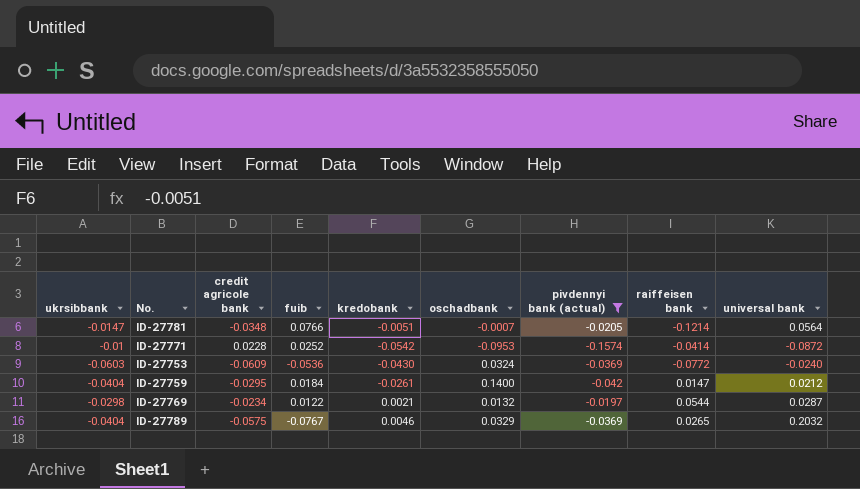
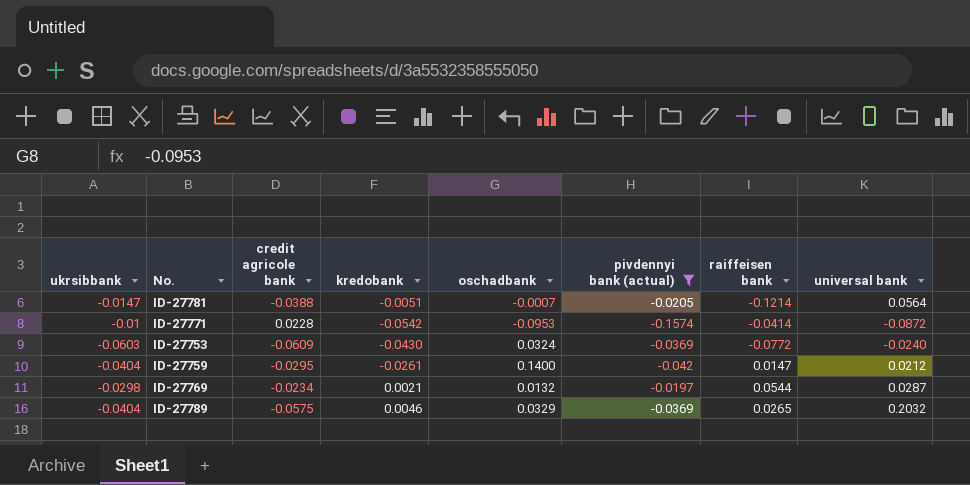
column fuib | position: 4 -> none
ID-27781 | credit agricole bank: -0.0348 -> -0.0388

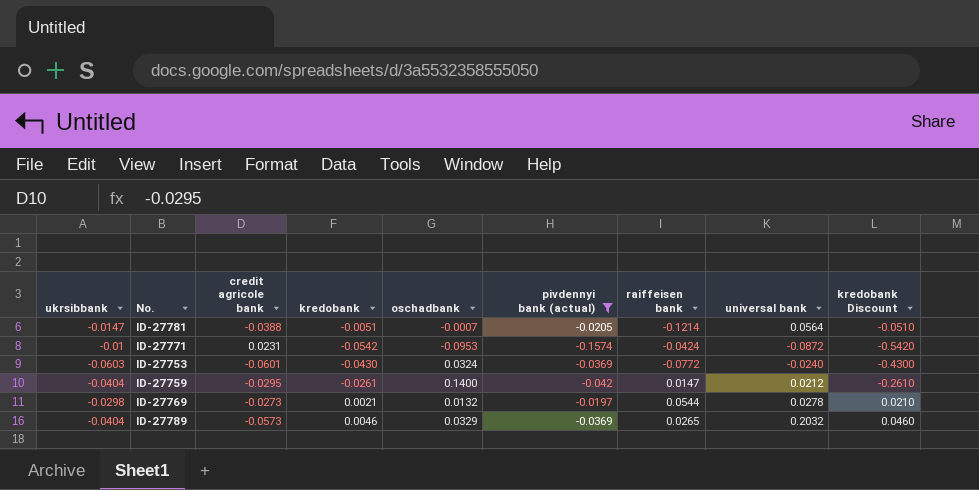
column kredobank Discount | formula: none -> [kredobank] * 10
ID-27771 | credit agricole bank: 0.0228 -> 0.0231
ID-27771 | raiffeisen bank: -0.0414 -> -0.0424
ID-27753 | credit agricole bank: -0.0609 -> -0.0601
ID-27769 | credit agricole bank: -0.0234 -> -0.0273
ID-27769 | universal bank: 0.0287 -> 0.0278
ID-27789 | credit agricole bank: -0.0575 -> -0.0573

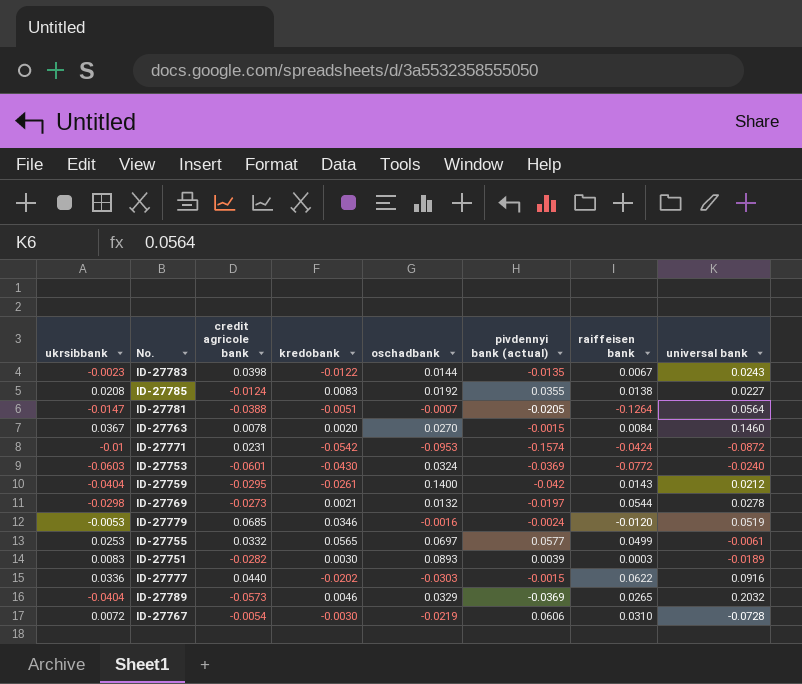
filter: pivdennyi bank (actual) <= -0.0197 -> none
column kredobank Discount | formula: [kredobank] * 10 -> none
ID-27781 | raiffeisen bank: -0.1214 -> -0.1264
ID-27759 | raiffeisen bank: 0.0147 -> 0.0143

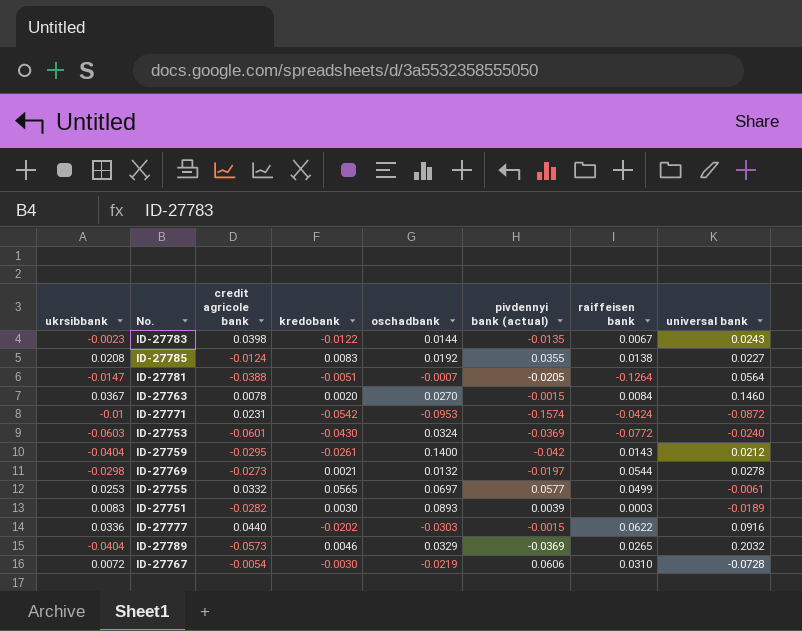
row ID-27779: -0.0053 | 0.0685 | 0.0346 | -0.0016 | -0.0024 | -0.0120 | 0.0519 -> none

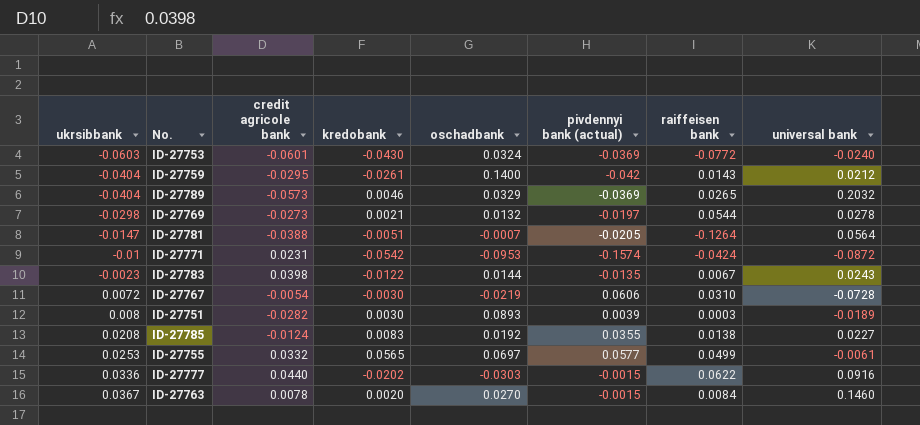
row order: none -> ukrsibbank ascending
ID-27751 | ukrsibbank: 0.0083 -> 0.008

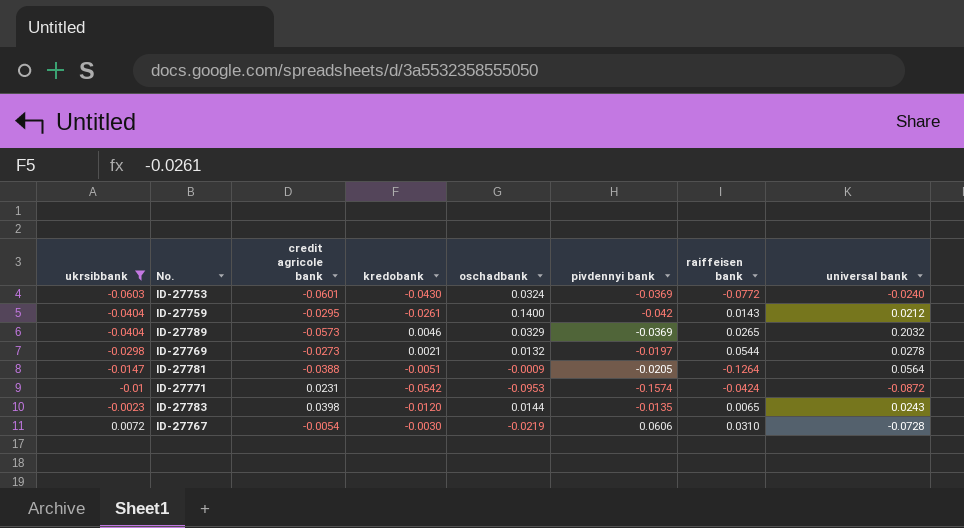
filter: none -> ukrsibbank <= 0.0072
column name: pivdennyi bank (actual) -> pivdennyi bank
ID-27781 | oschadbank: -0.0007 -> -0.0009
ID-27783 | kredobank: -0.0122 -> -0.0120
ID-27783 | raiffeisen bank: 0.0067 -> 0.0065

